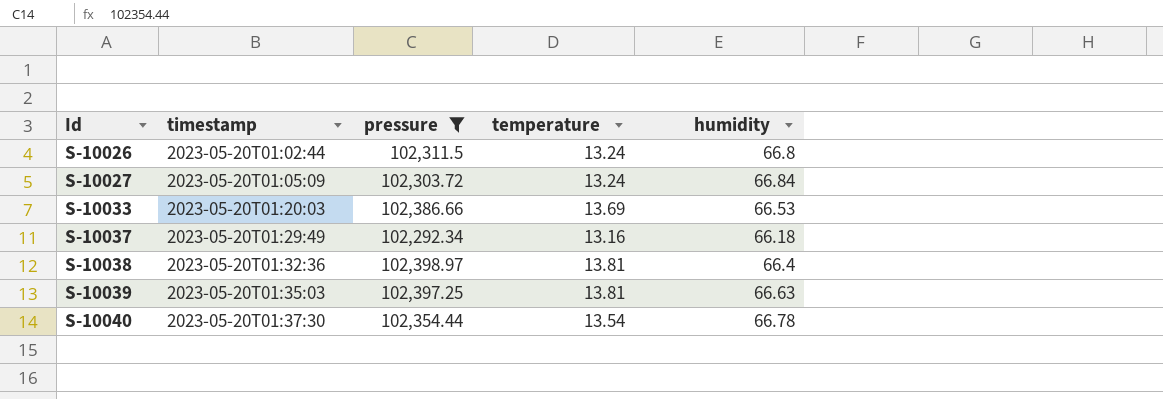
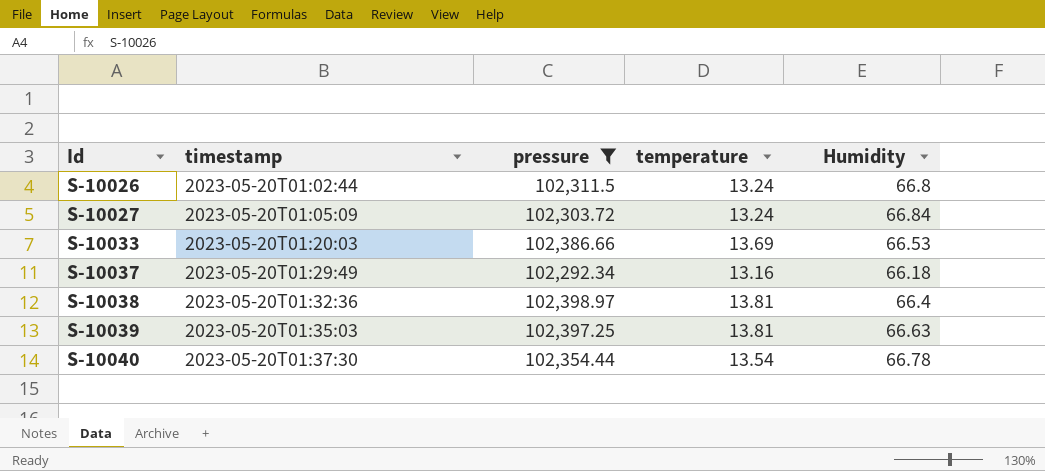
column name: humidity -> Humidity

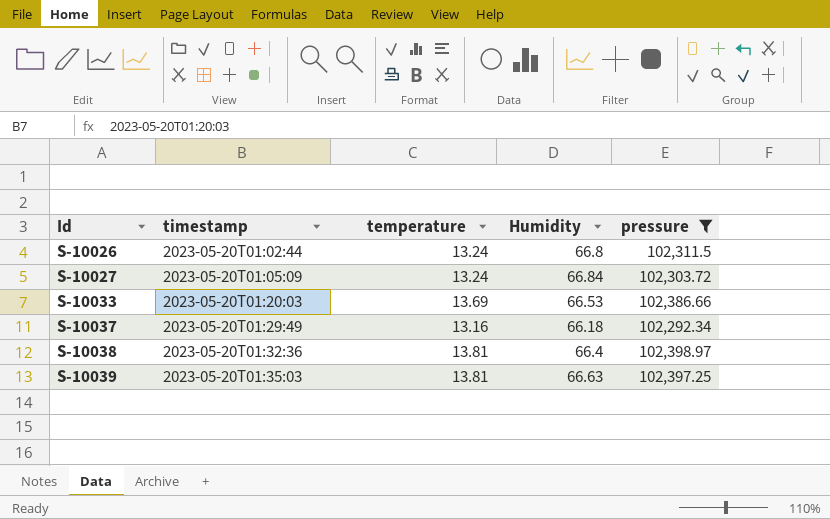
column pressure | position: 3 -> 5
row S-10040: 2023-05-20T01:37:30 | 102,354.44 | 13.54 | 66.78 -> none

